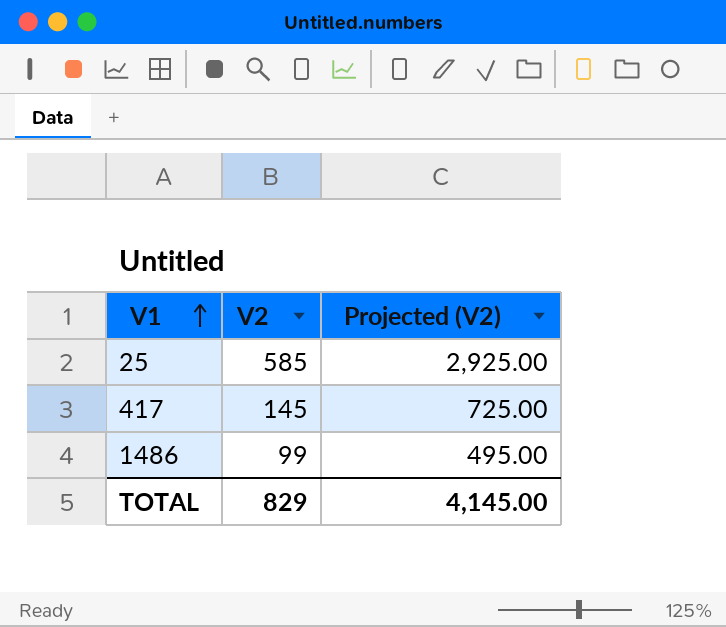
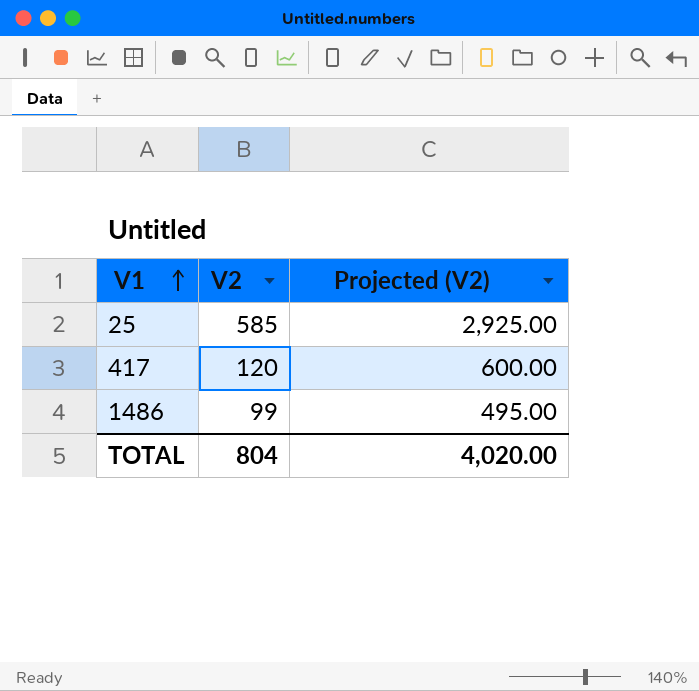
417 | V2: 145 -> 120
417 | Projected (V2): 725.00 -> 600.00
TOTAL | V2: 829 -> 804
TOTAL | Projected (V2): 4,145.00 -> 4,020.00

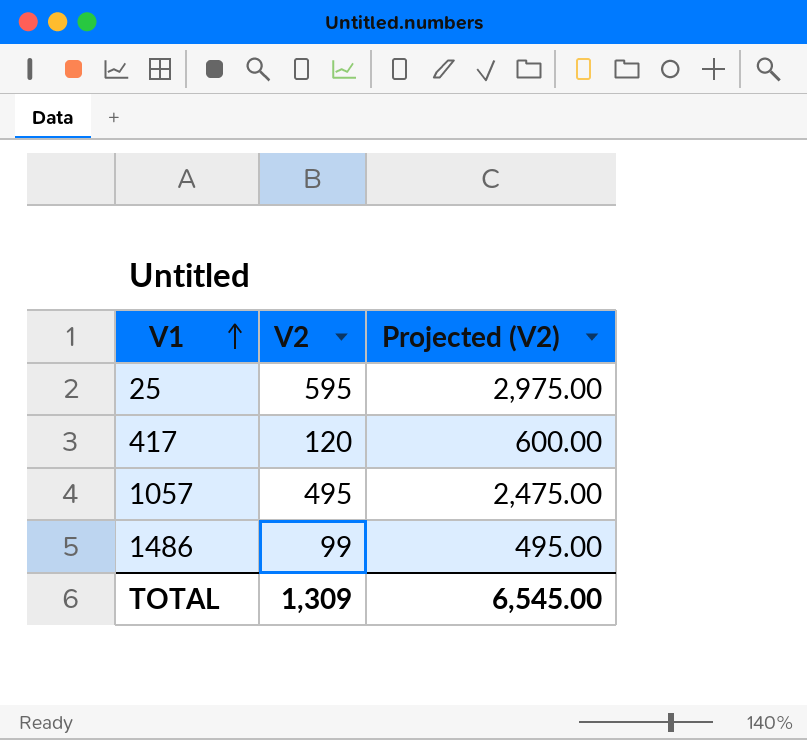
25 | V2: 585 -> 595
25 | Projected (V2): 2,925.00 -> 2,975.00
row 1057: none -> 495 | 2,475.00
TOTAL | V2: 804 -> 1,309
TOTAL | Projected (V2): 4,020.00 -> 6,545.00

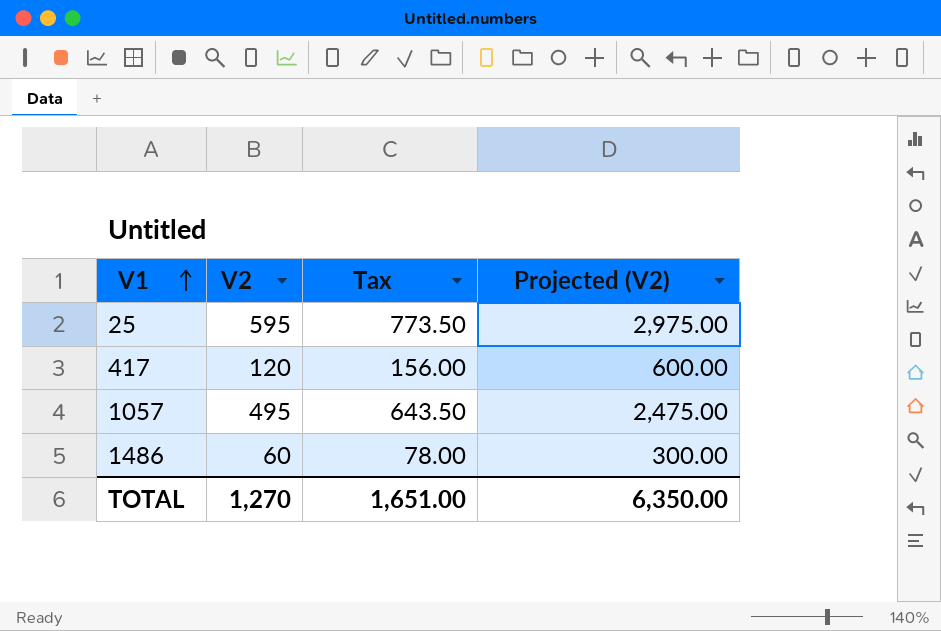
column Tax | formula: none -> [V2] * 1.3
1486 | V2: 99 -> 60
1486 | Projected (V2): 495.00 -> 300.00
TOTAL | V2: 1,309 -> 1,270
TOTAL | Projected (V2): 6,545.00 -> 6,350.00

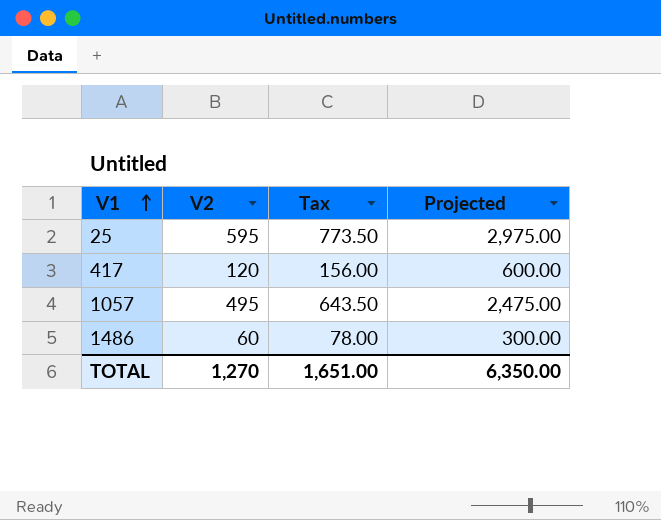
column name: Projected (V2) -> Projected

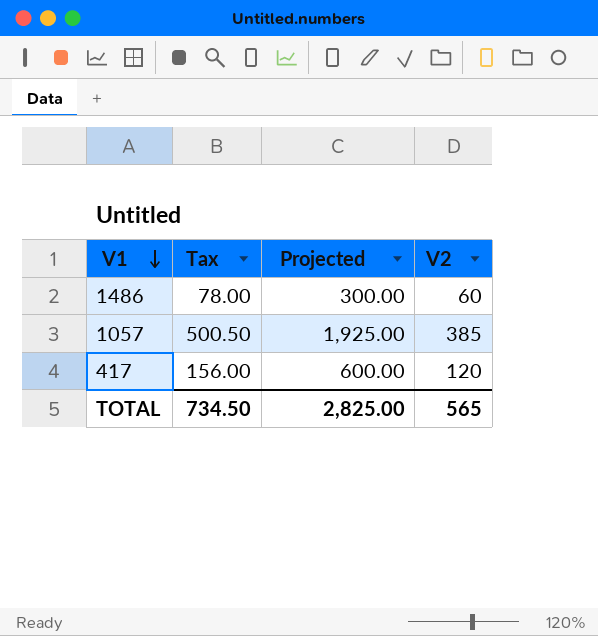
row order: V1 ascending -> V1 descending
column V2 | position: 2 -> 4
row 25: 595 | 773.50 | 2,975.00 -> none
1057 | Tax: 643.50 -> 500.50
1057 | Projected: 2,475.00 -> 1,925.00
1057 | V2: 495 -> 385
TOTAL | Tax: 1,651.00 -> 734.50
TOTAL | Projected: 6,350.00 -> 2,825.00
TOTAL | V2: 1,270 -> 565

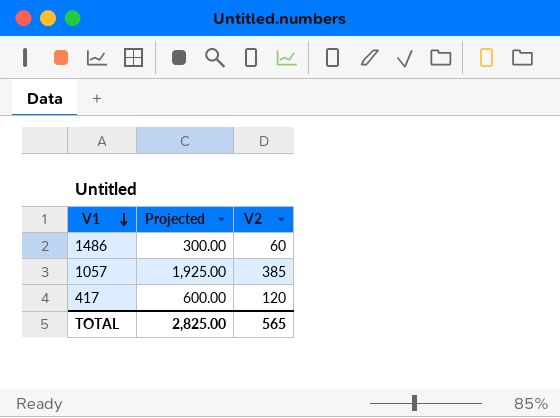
column Tax | formula: [V2] * 1.3 -> none

